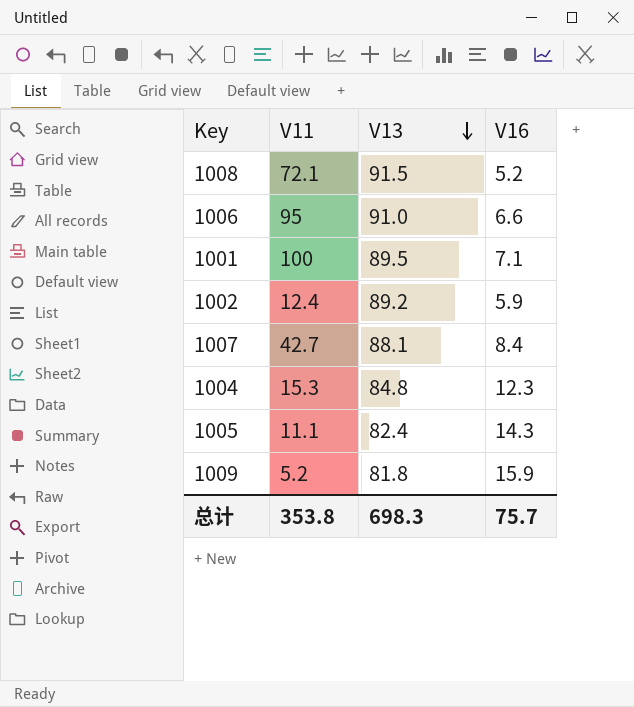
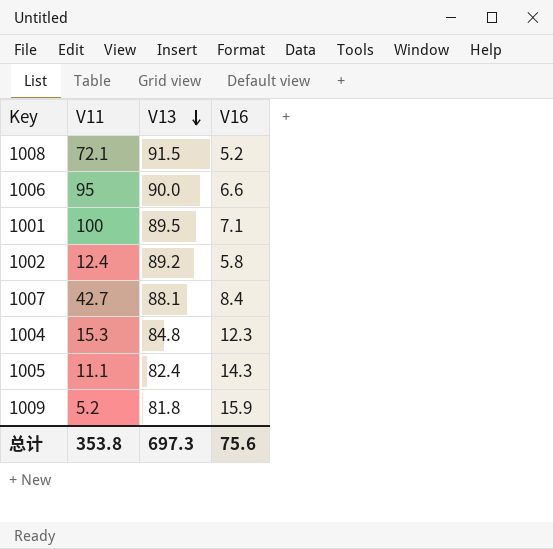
1006 | V13: 91.0 -> 90.0
1002 | V16: 5.9 -> 5.8
总计 | V13: 698.3 -> 697.3
总计 | V16: 75.7 -> 75.6

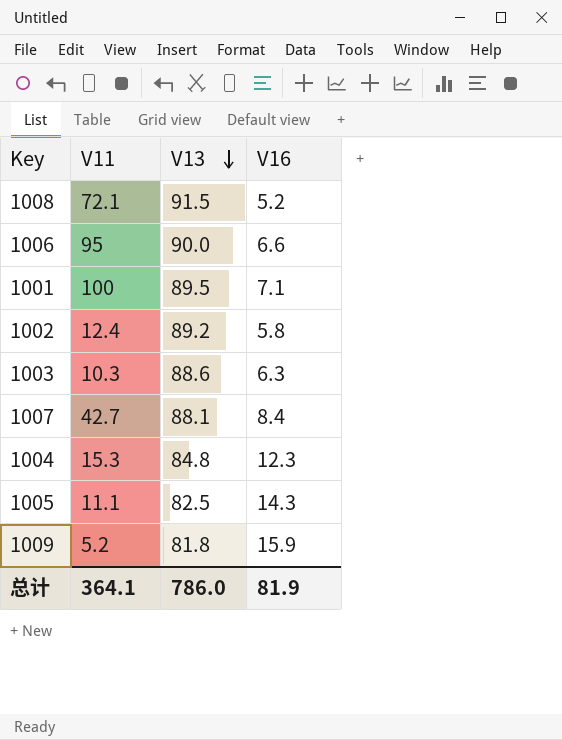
row 1003: none -> 10.3 | 88.6 | 6.3
1005 | V13: 82.4 -> 82.5
总计 | V11: 353.8 -> 364.1
总计 | V13: 697.3 -> 786.0
总计 | V16: 75.6 -> 81.9

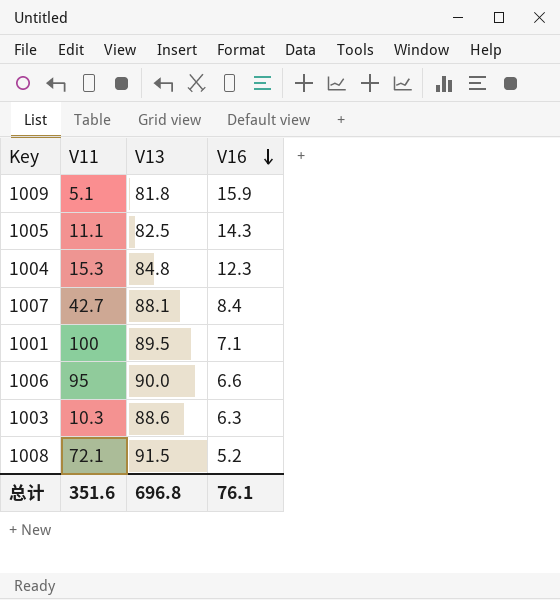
row order: V13 descending -> V16 descending
row 1002: 12.4 | 89.2 | 5.8 -> none
1009 | V11: 5.2 -> 5.1
总计 | V11: 364.1 -> 351.6
总计 | V13: 786.0 -> 696.8
总计 | V16: 81.9 -> 76.1

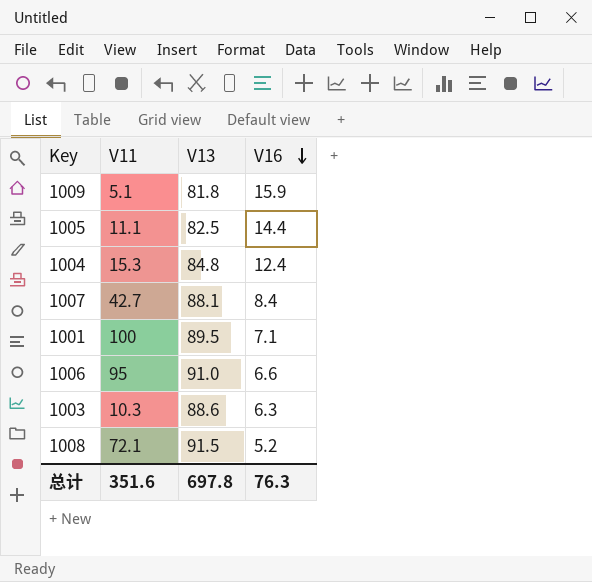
1005 | V16: 14.3 -> 14.4
1004 | V16: 12.3 -> 12.4
1006 | V13: 90.0 -> 91.0
总计 | V13: 696.8 -> 697.8
总计 | V16: 76.1 -> 76.3

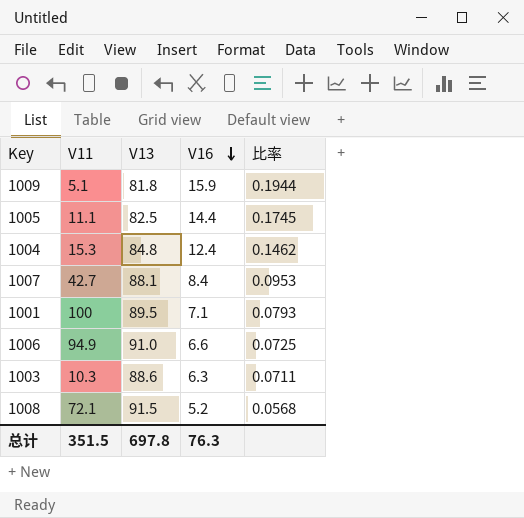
column 比率 | formula: none -> [V16] / [V13]
1006 | V11: 95 -> 94.9
总计 | V11: 351.6 -> 351.5

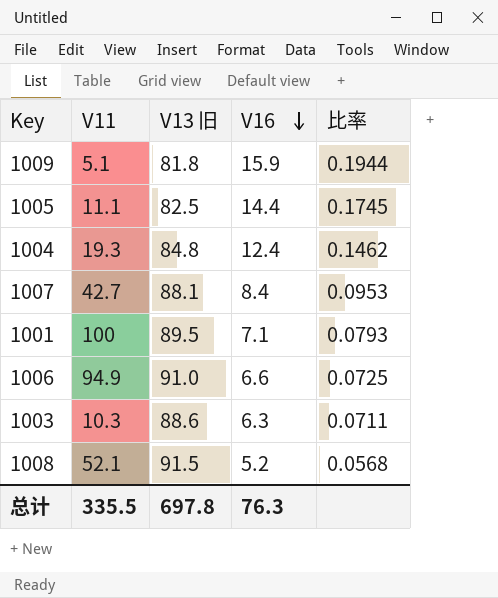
column name: V13 -> V13 旧
1004 | V11: 15.3 -> 19.3
1008 | V11: 72.1 -> 52.1
总计 | V11: 351.5 -> 335.5

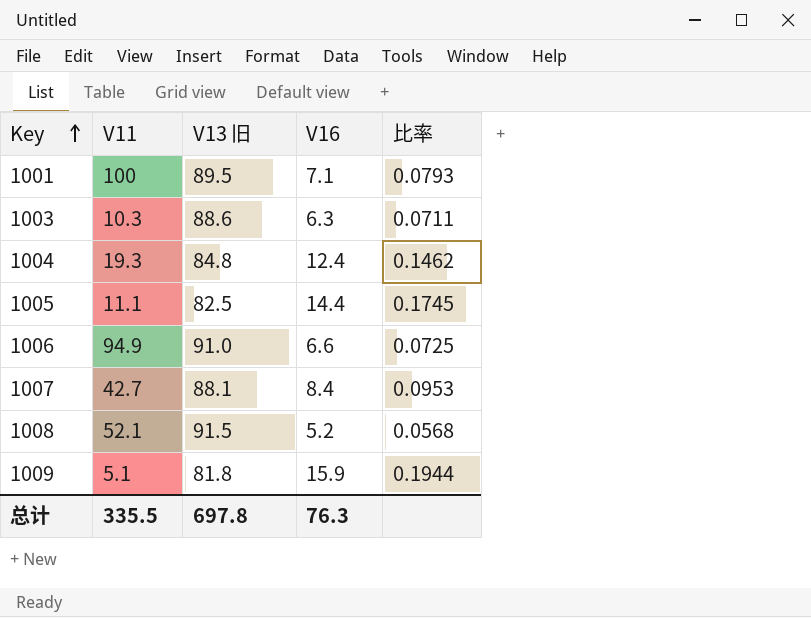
row order: V16 descending -> Key ascending

